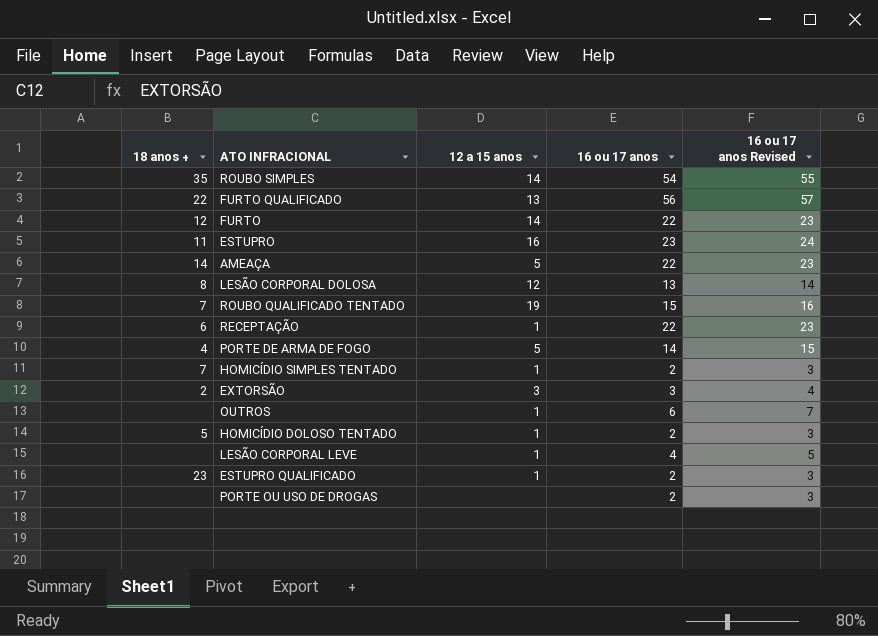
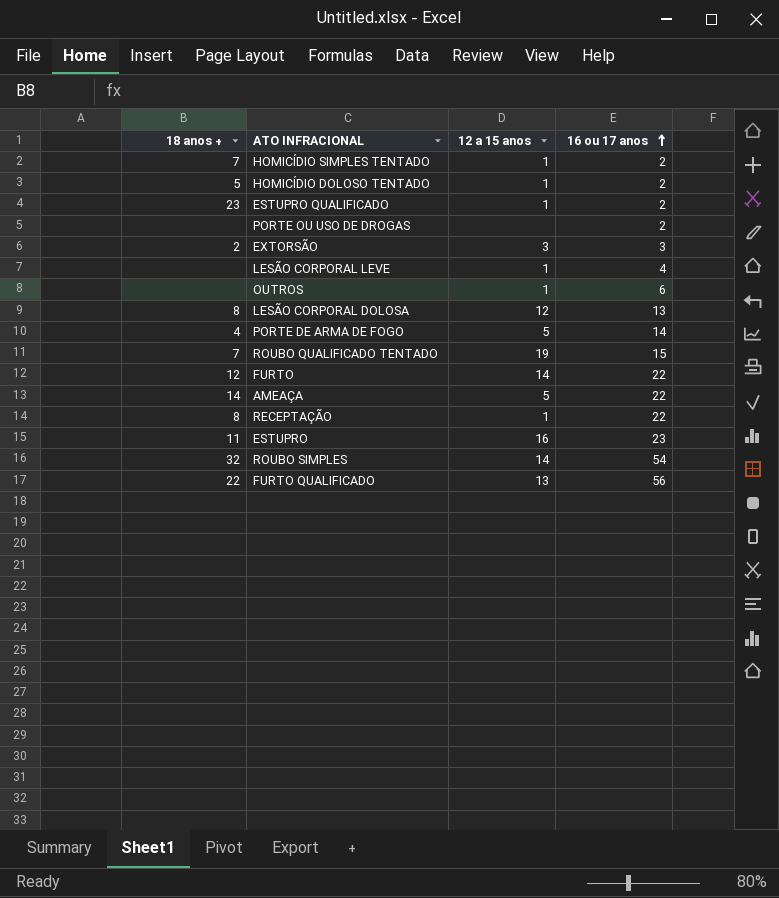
row order: none -> 16 ou 17 anos ascending
column 16 ou 17 anos Revised | formula: [16 ou 17 anos] + 1 -> none
RECEPTAÇÃO | 18 anos +: 6 -> 8
ROUBO SIMPLES | 18 anos +: 35 -> 32

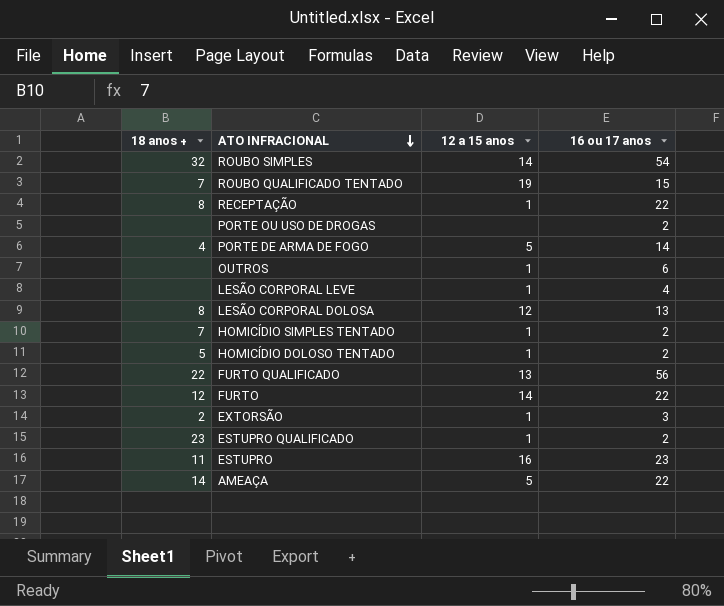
row order: 16 ou 17 anos ascending -> ATO INFRACIONAL descending
EXTORSÃO | 12 a 15 anos: 3 -> 1

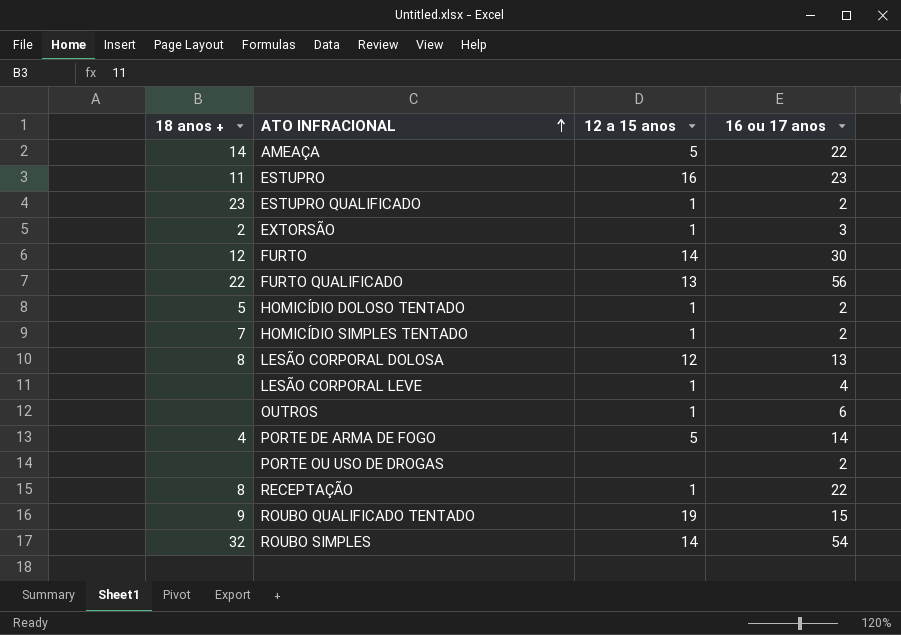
row order: ATO INFRACIONAL descending -> ATO INFRACIONAL ascending
FURTO | 16 ou 17 anos: 22 -> 30
ROUBO QUALIFICADO TENTADO | 18 anos +: 7 -> 9

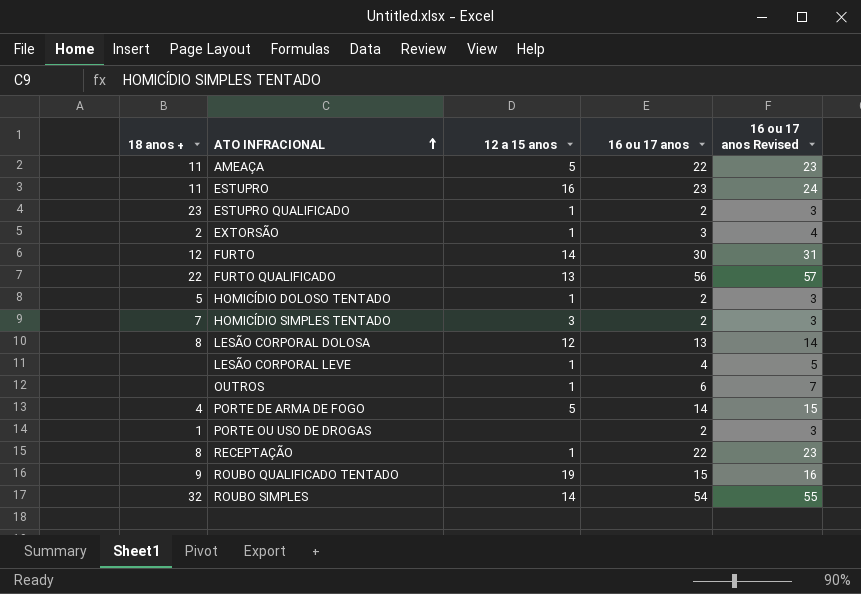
column 16 ou 17 anos Revised | formula: none -> [16 ou 17 anos] + 1
AMEAÇA | 18 anos +: 14 -> 11
HOMICÍDIO SIMPLES TENTADO | 12 a 15 anos: 1 -> 3
PORTE OU USO DE DROGAS | 18 anos +: none -> 1

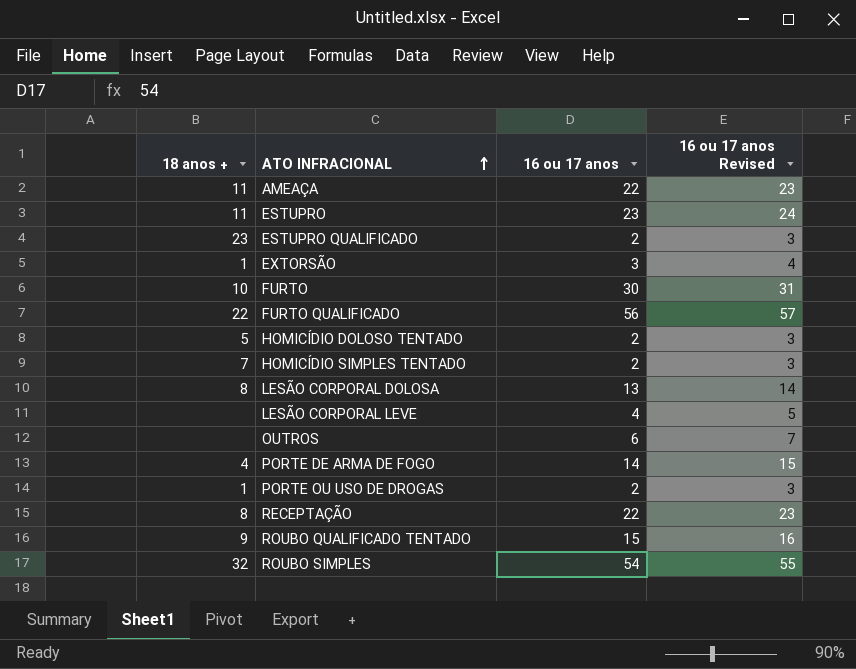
column 12 a 15 anos | position: 3 -> none
EXTORSÃO | 18 anos +: 2 -> 1
FURTO | 18 anos +: 12 -> 10

